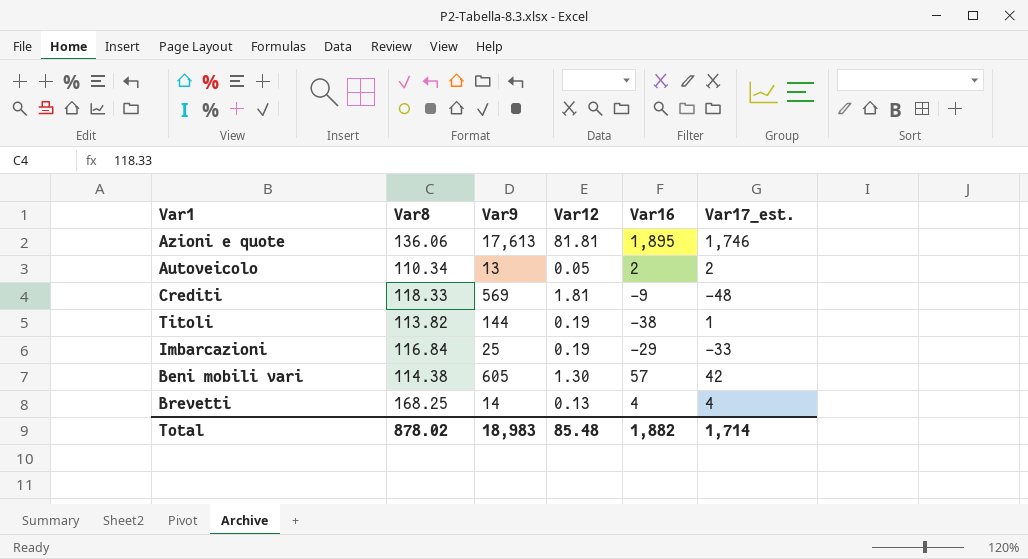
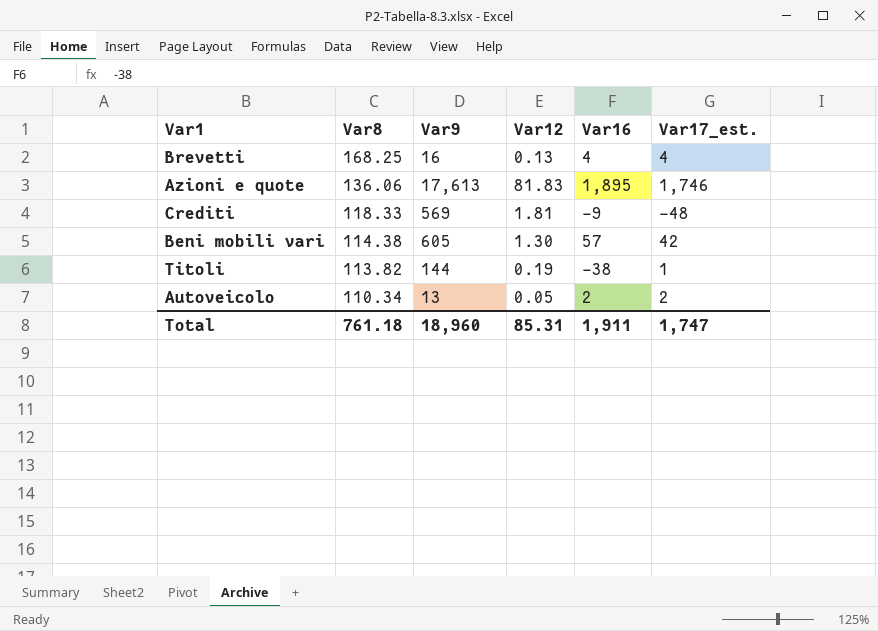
row order: none -> Var8 descending
row Imbarcazioni: 116.84 | 25 | 0.19 | -29 | -33 -> none
Brevetti | Var9: 14 -> 16
Azioni e quote | Var12: 81.81 -> 81.83
Total | Var8: 878.02 -> 761.18
Total | Var9: 18,983 -> 18,960
Total | Var12: 85.48 -> 85.31
Total | Var16: 1,882 -> 1,911
Total | Var17_est.: 1,714 -> 1,747

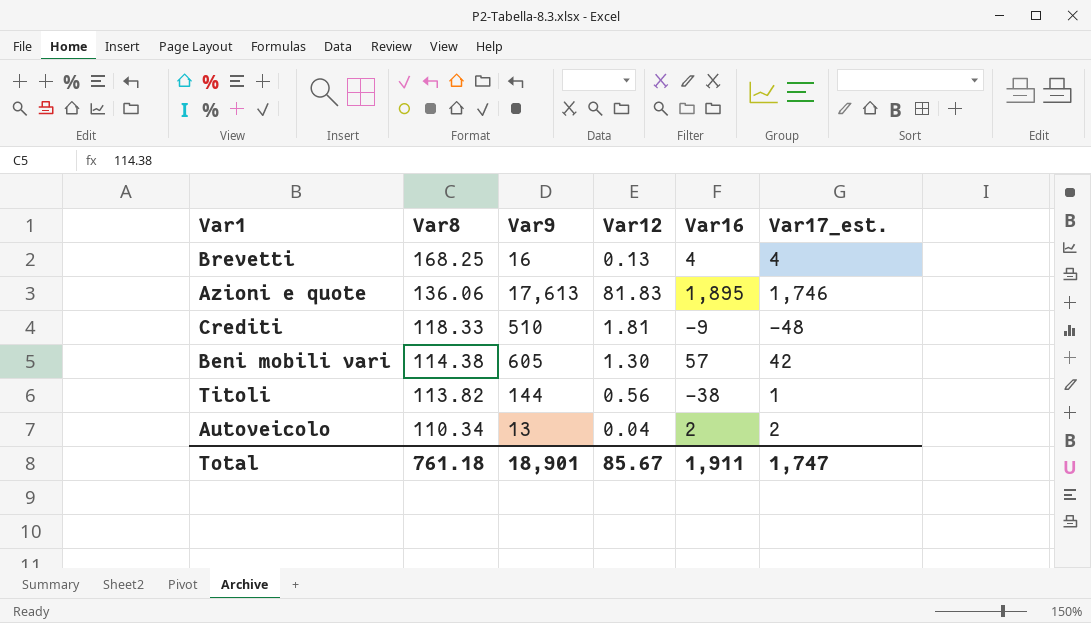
Crediti | Var9: 569 -> 510
Titoli | Var12: 0.19 -> 0.56
Autoveicolo | Var12: 0.05 -> 0.04
Total | Var9: 18,960 -> 18,901
Total | Var12: 85.31 -> 85.67

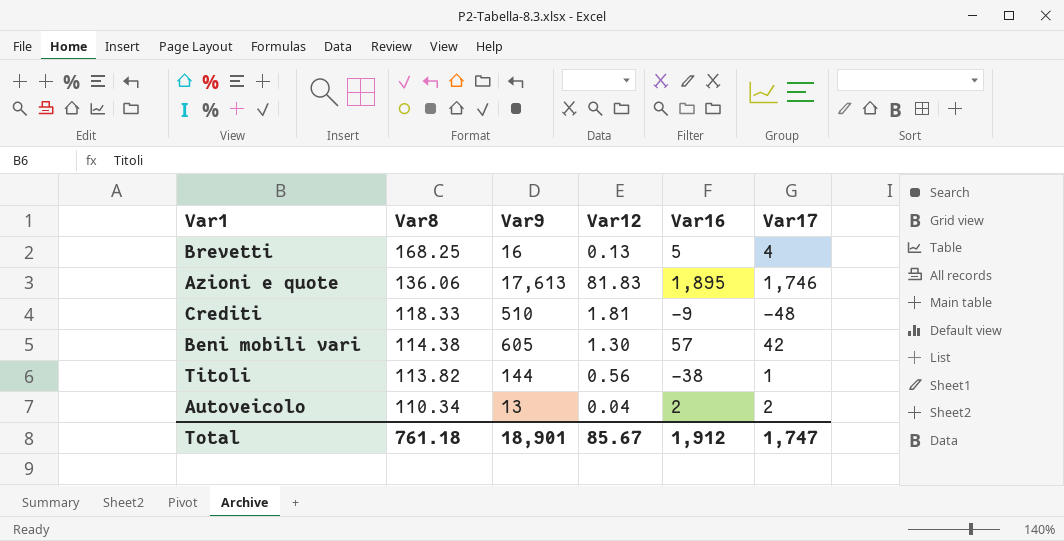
column name: Var17_est. -> Var17
Brevetti | Var16: 4 -> 5
Total | Var16: 1,911 -> 1,912

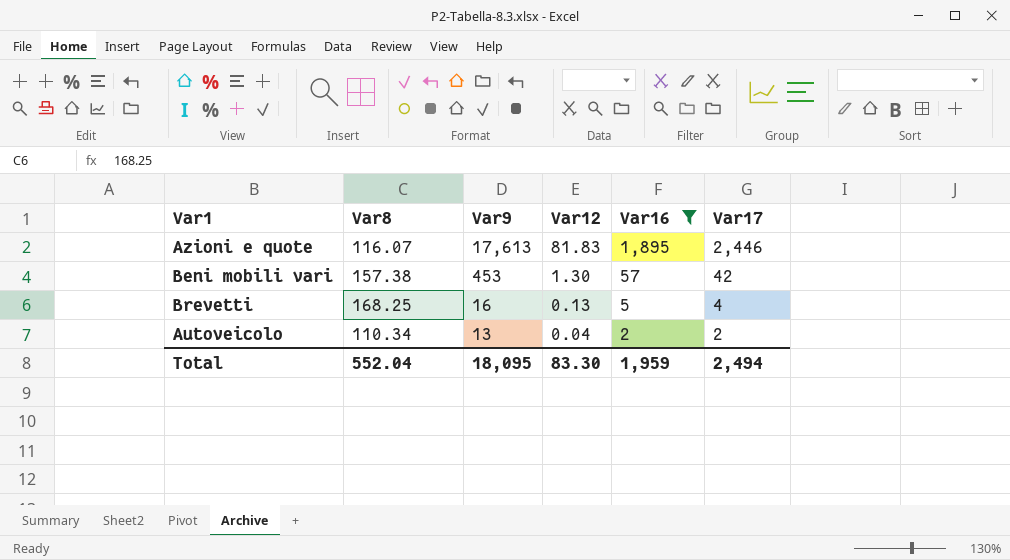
filter: none -> Var16 >= 2
row order: Var8 descending -> Var9 descending
Azioni e quote | Var8: 136.06 -> 116.07
Azioni e quote | Var17: 1,746 -> 2,446
Beni mobili vari | Var8: 114.38 -> 157.38
Beni mobili vari | Var9: 605 -> 453
Total | Var8: 761.18 -> 552.04
Total | Var9: 18,901 -> 18,095
Total | Var12: 85.67 -> 83.30
Total | Var16: 1,912 -> 1,959
Total | Var17: 1,747 -> 2,494

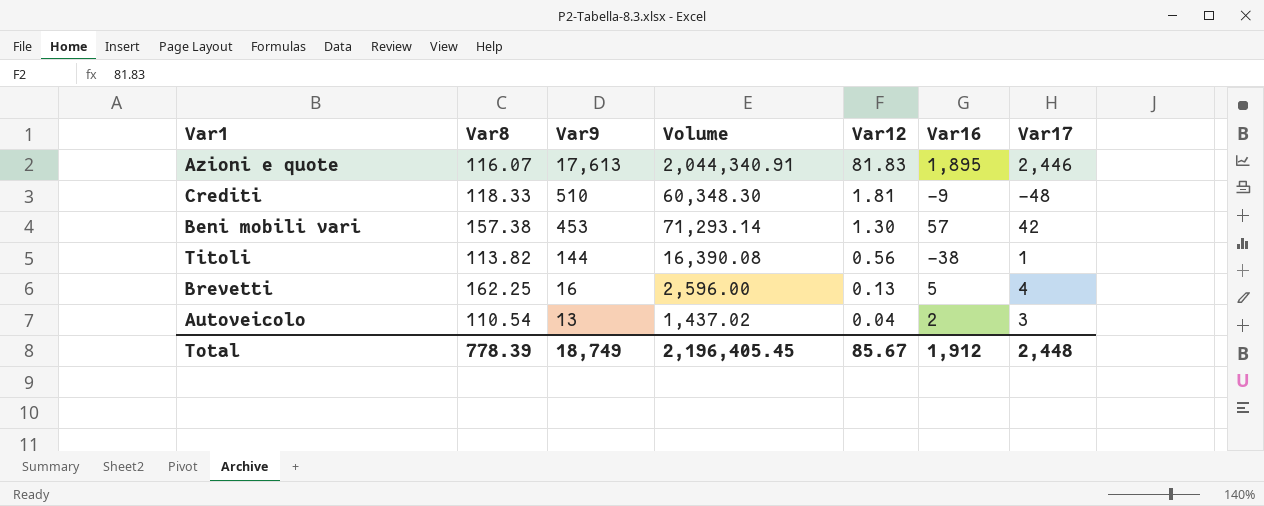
filter: Var16 >= 2 -> none
column Volume | formula: none -> [Var8] * [Var9]
Brevetti | Var8: 168.25 -> 162.25
Autoveicolo | Var8: 110.34 -> 110.54
Autoveicolo | Var17: 2 -> 3
Total | Var8: 552.04 -> 778.39
Total | Var9: 18,095 -> 18,749
Total | Var12: 83.30 -> 85.67
Total | Var16: 1,959 -> 1,912
Total | Var17: 2,494 -> 2,448

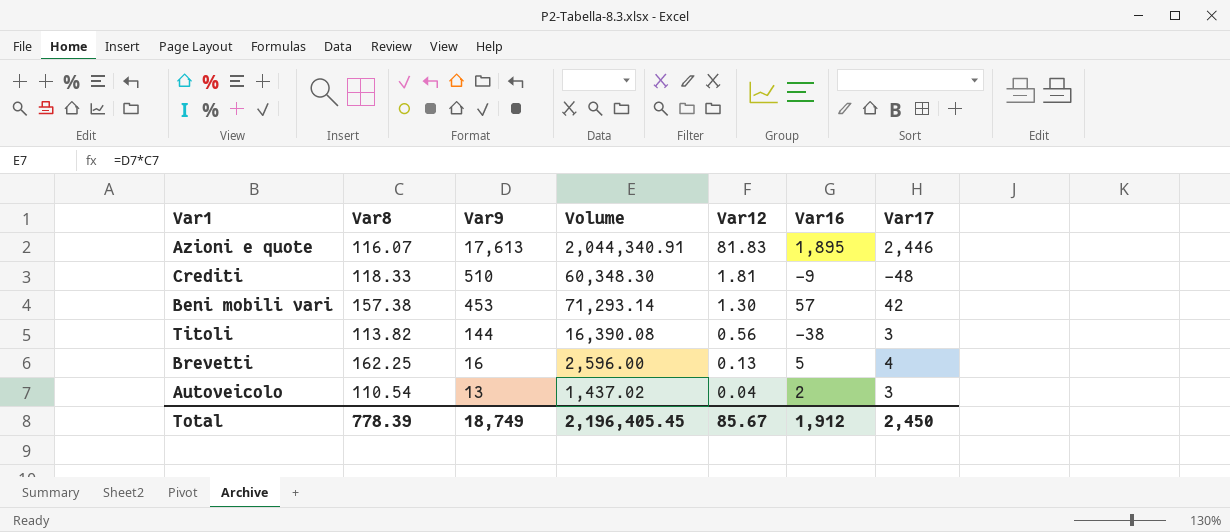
Titoli | Var17: 1 -> 3
Total | Var17: 2,448 -> 2,450

